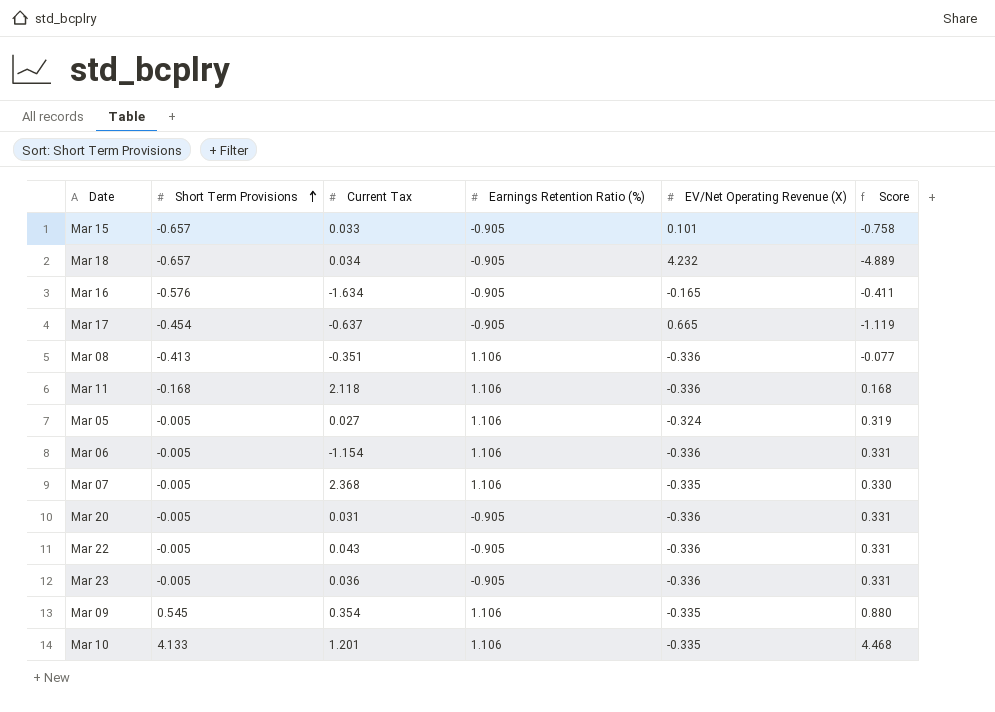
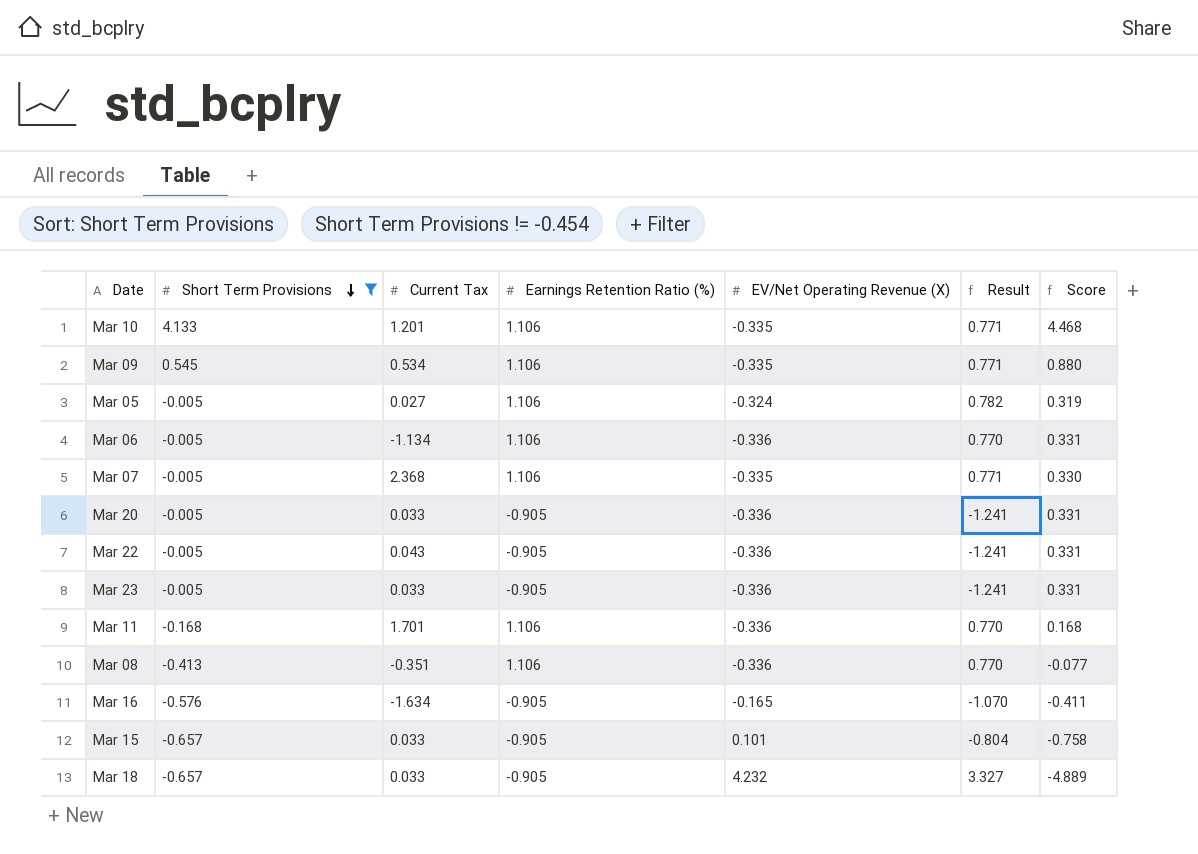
filter: none -> Short Term Provisions != -0.454
row order: Short Term Provisions ascending -> Short Term Provisions descending
column Result | formula: none -> [Earnings Retention Ratio (%)] + [EV/Net Operating Revenue (X)]
Mar 09 | Current Tax: 0.354 -> 0.534
Mar 06 | Current Tax: -1.154 -> -1.134
Mar 20 | Current Tax: 0.031 -> 0.033
Mar 23 | Current Tax: 0.036 -> 0.033
Mar 11 | Current Tax: 2.118 -> 1.701
Mar 18 | Current Tax: 0.034 -> 0.033

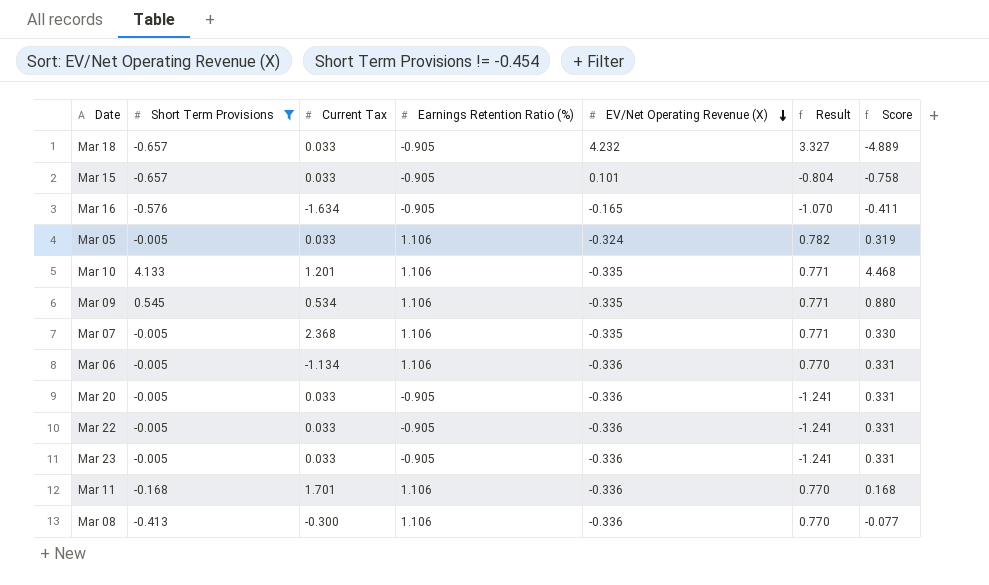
row order: Short Term Provisions descending -> EV/Net Operating Revenue (X) descending
Mar 05 | Current Tax: 0.027 -> 0.033
Mar 22 | Current Tax: 0.043 -> 0.033
Mar 08 | Current Tax: -0.351 -> -0.300

